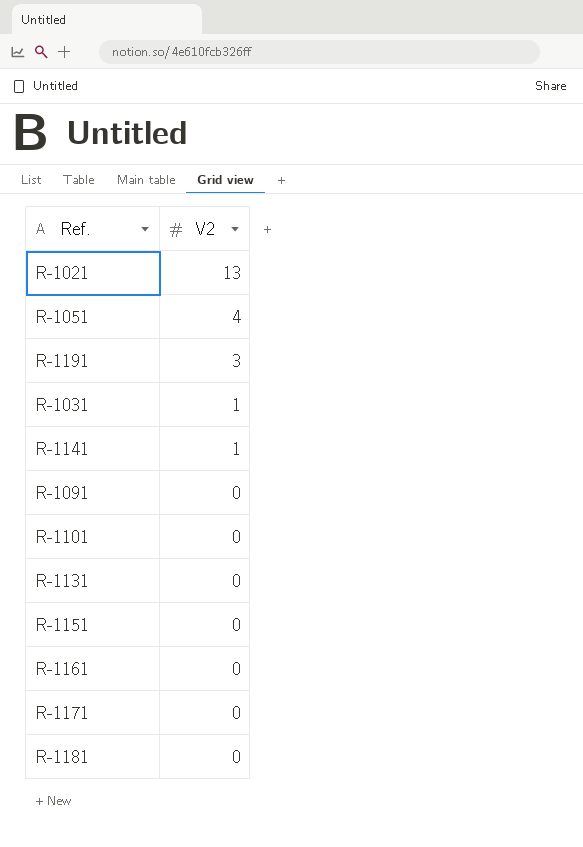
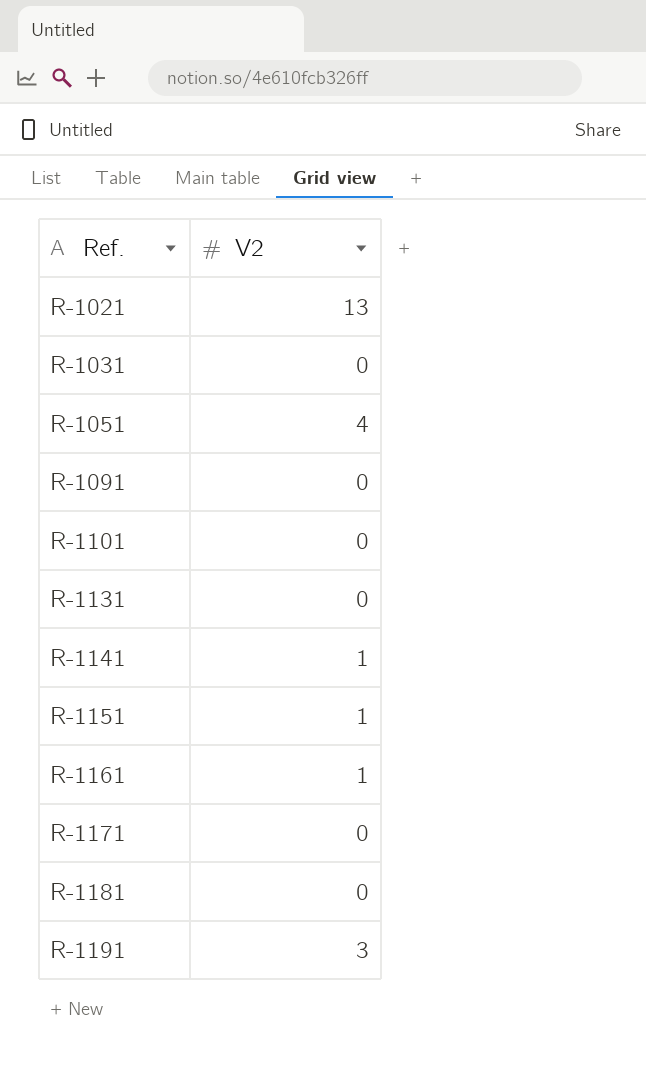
row order: V2 descending -> Ref. ascending
R-1031 | V2: 1 -> 0
R-1151 | V2: 0 -> 1
R-1161 | V2: 0 -> 1

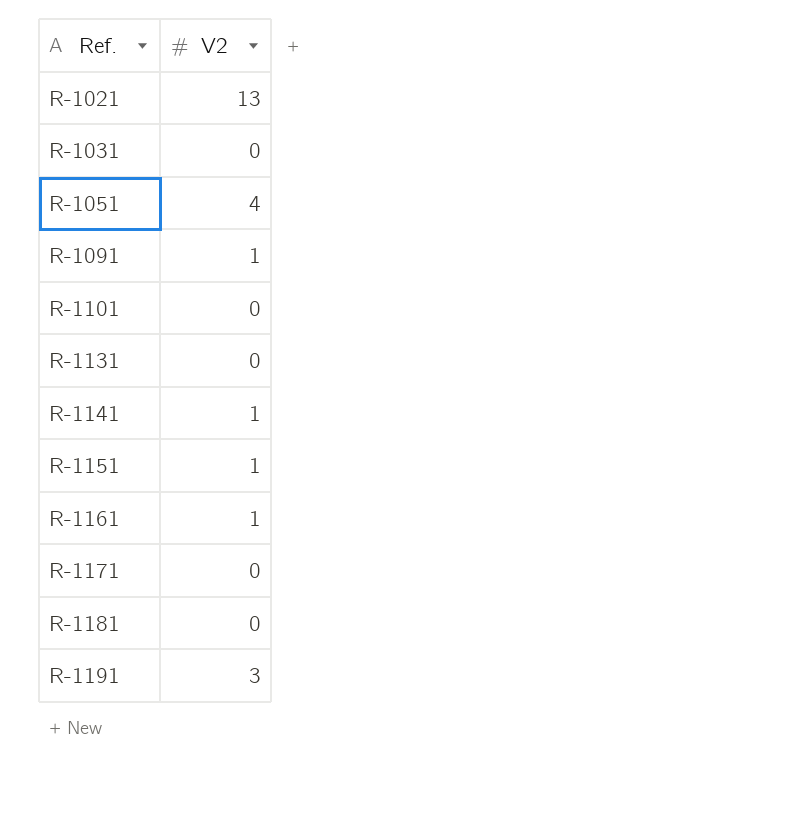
R-1091 | V2: 0 -> 1

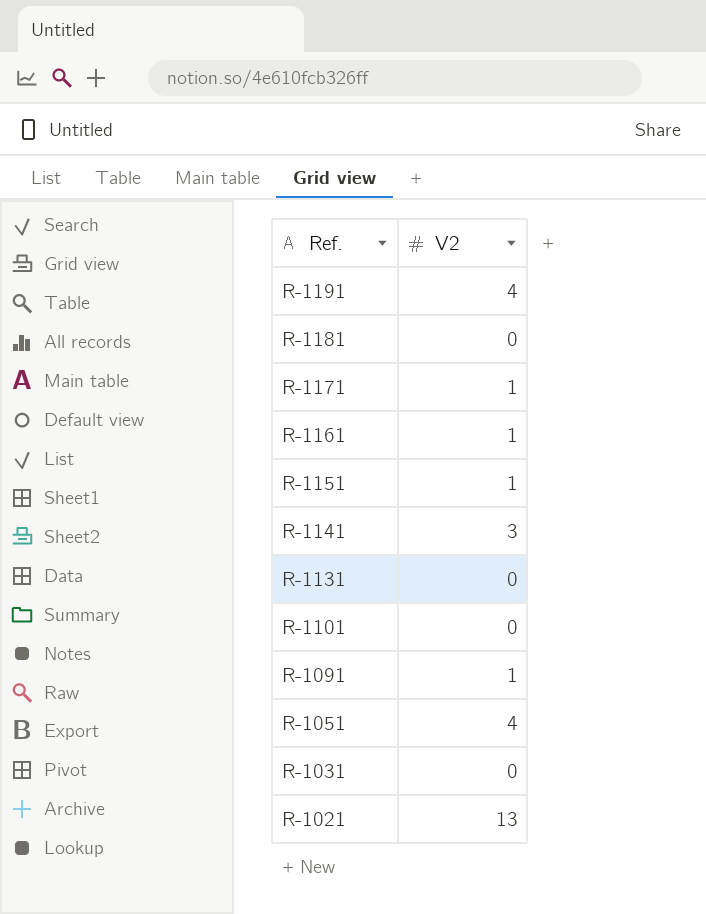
row order: Ref. ascending -> Ref. descending
R-1191 | V2: 3 -> 4
R-1171 | V2: 0 -> 1
R-1141 | V2: 1 -> 3

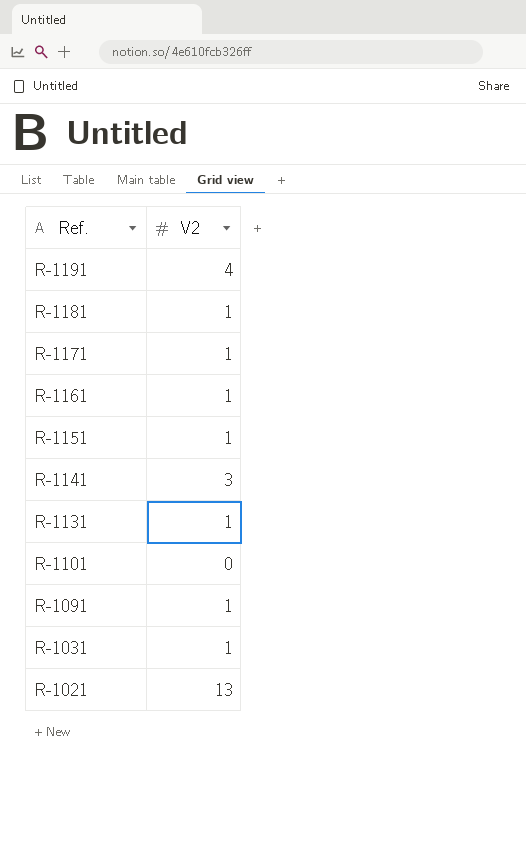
row R-1051: 4 -> none
R-1181 | V2: 0 -> 1
R-1131 | V2: 0 -> 1
R-1031 | V2: 0 -> 1

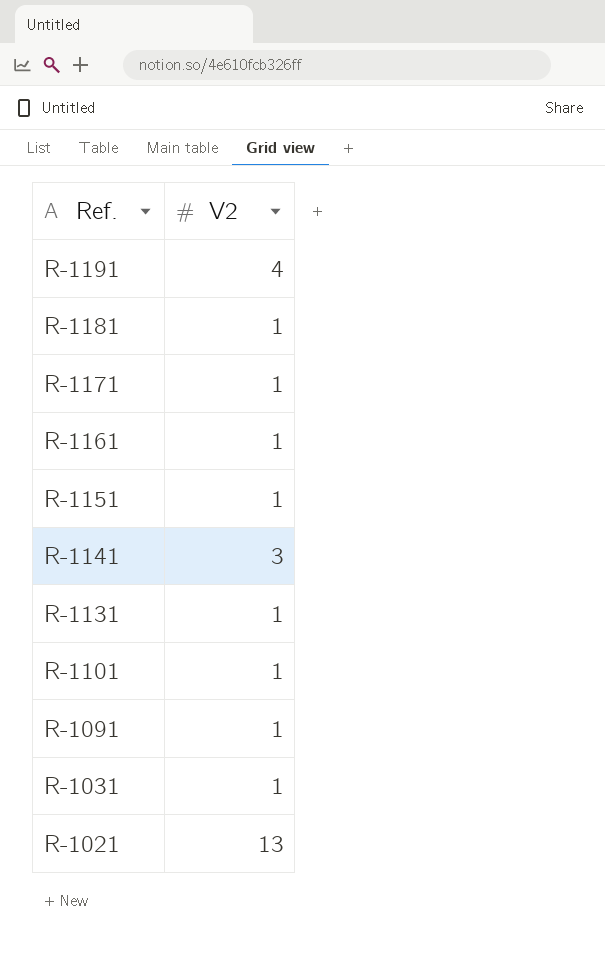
R-1101 | V2: 0 -> 1

